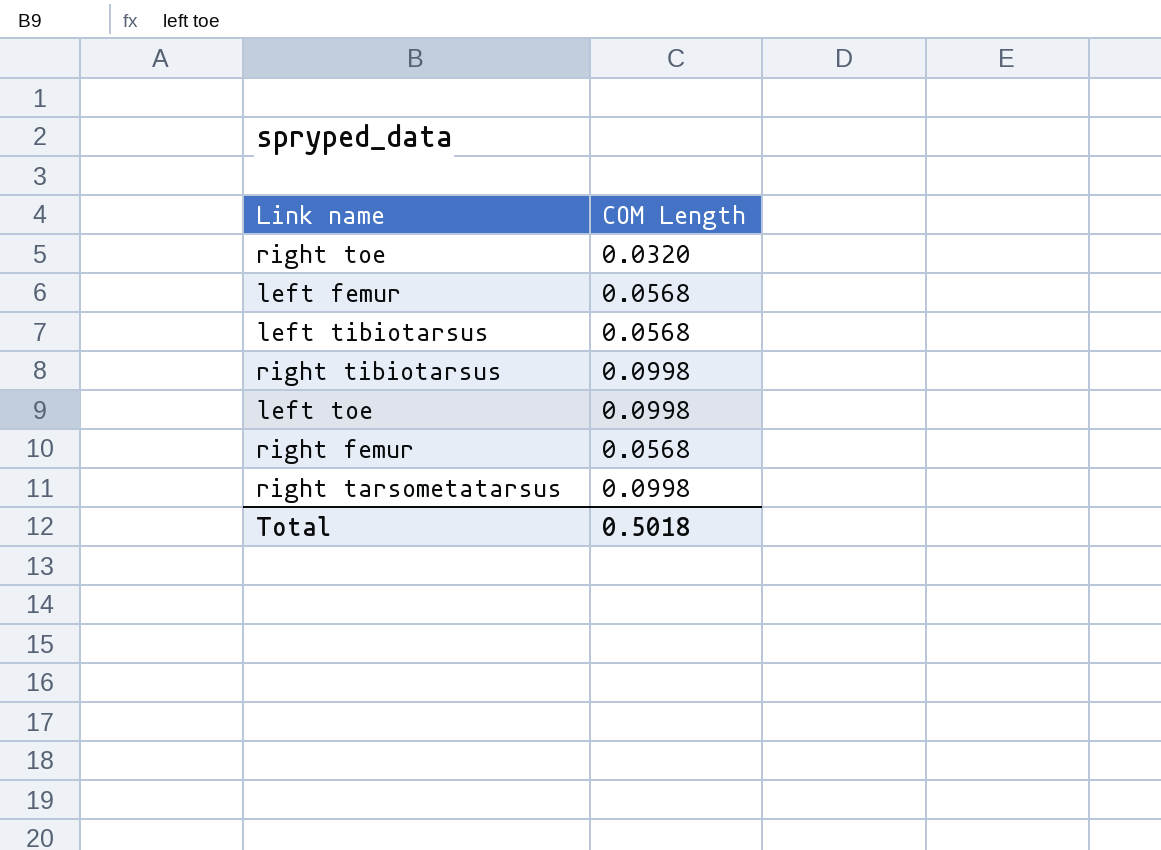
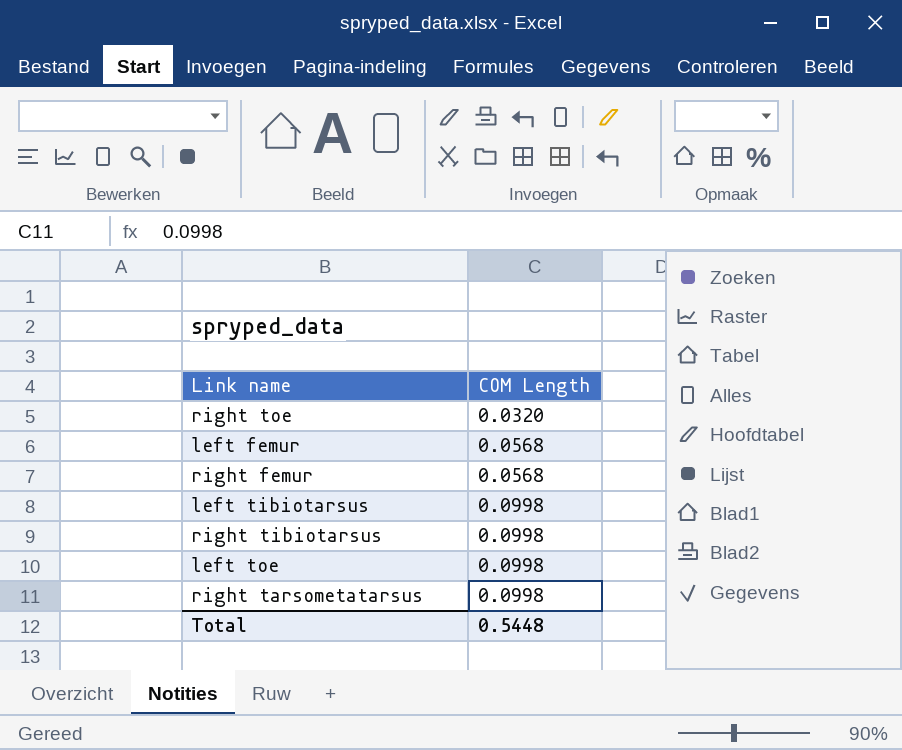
row order: none -> COM Length ascending
left tibiotarsus | COM Length: 0.0568 -> 0.0998
Total | COM Length: 0.5018 -> 0.5448

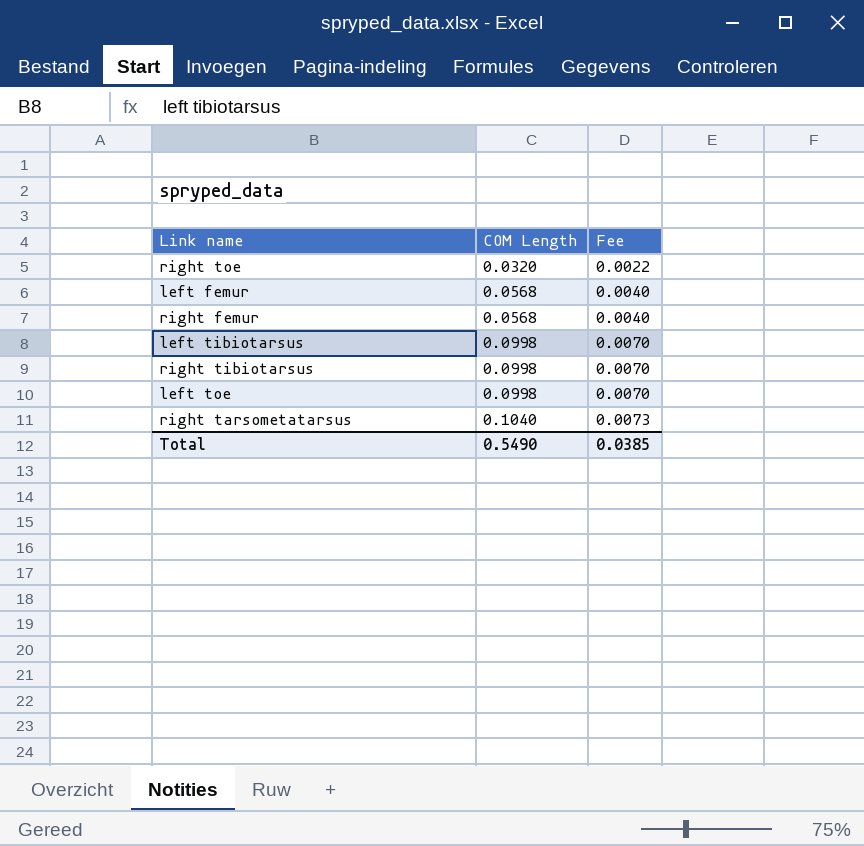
column Fee | formula: none -> [COM Length] * 0.07
right tarsometatarsus | COM Length: 0.0998 -> 0.1040
Total | COM Length: 0.5448 -> 0.5490

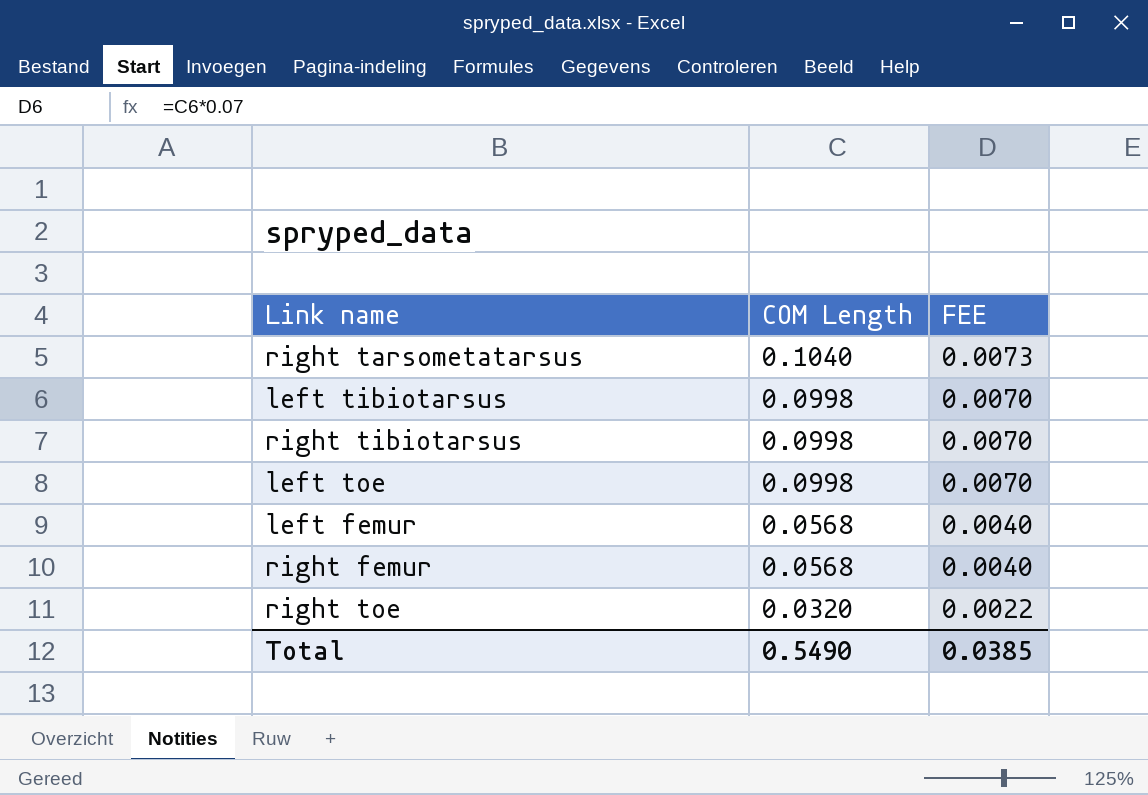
row order: COM Length ascending -> COM Length descending
column name: Fee -> FEE

